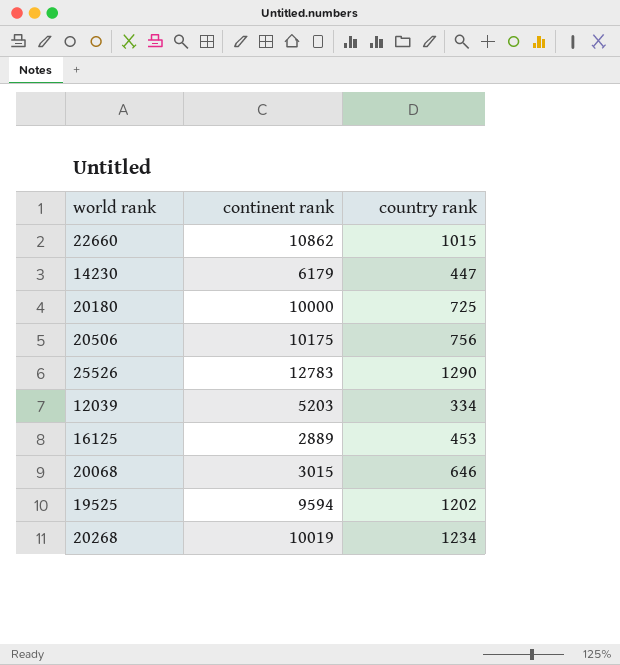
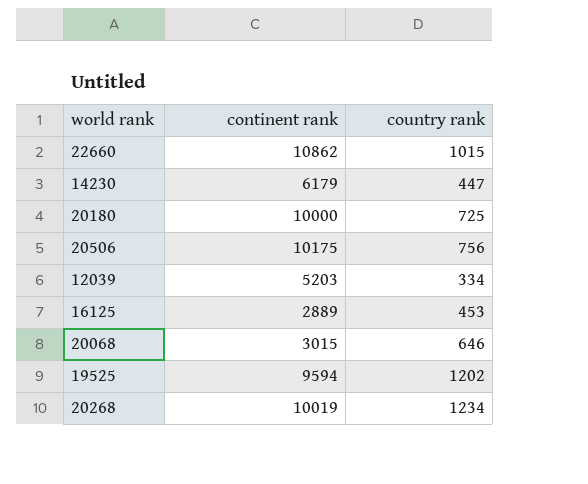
row 25526: 12783 | 1290 -> none

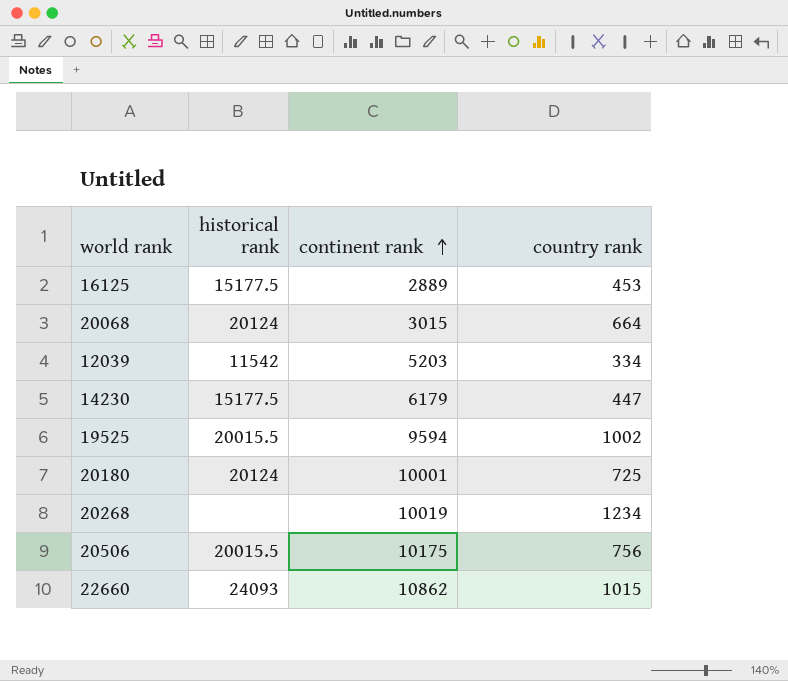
row order: none -> continent rank ascending
column historical rank | position: none -> 2
20068 | country rank: 646 -> 664
19525 | country rank: 1202 -> 1002
20180 | continent rank: 10000 -> 10001

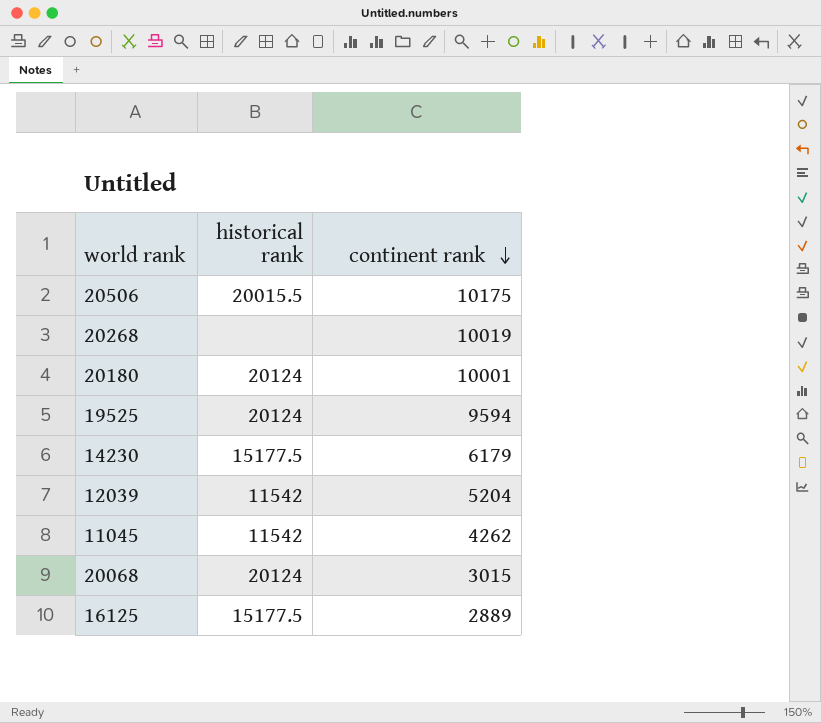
row order: continent rank ascending -> continent rank descending
column country rank | position: 4 -> none
row 22660: 24093 | 10862 | 1015 -> none
19525 | historical rank: 20015.5 -> 20124
12039 | continent rank: 5203 -> 5204
row 11045: none -> 11542 | 4262

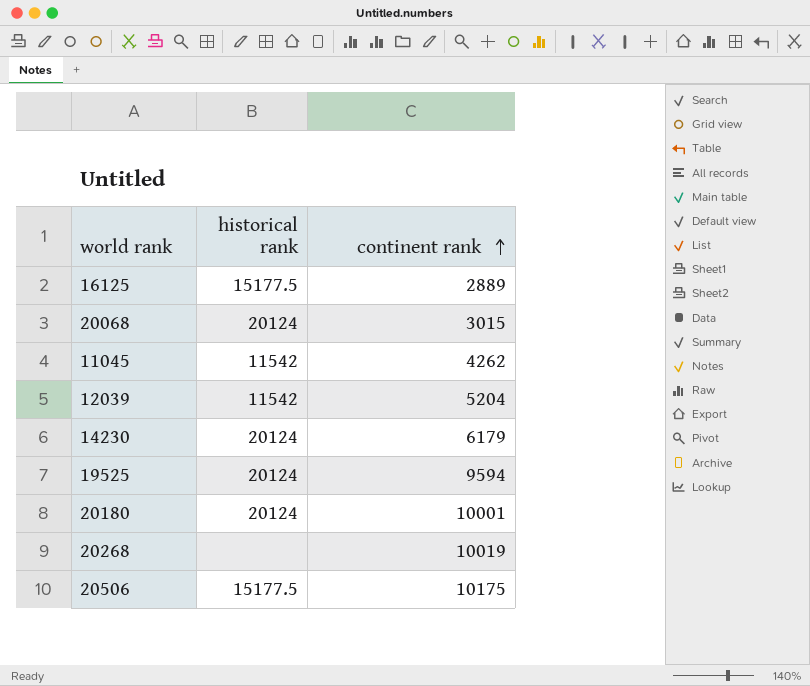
row order: continent rank descending -> continent rank ascending
14230 | historical rank: 15177.5 -> 20124
20506 | historical rank: 20015.5 -> 15177.5

